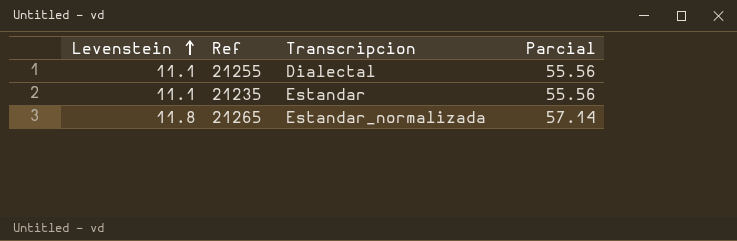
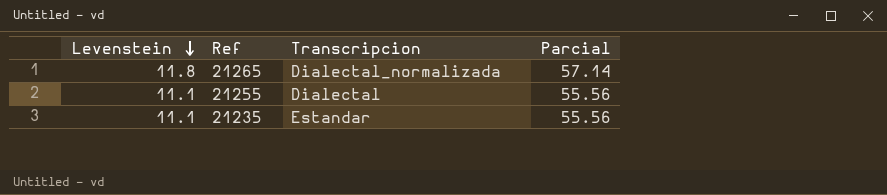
row order: Levenstein ascending -> Levenstein descending
21265 | Transcripcion: Estandar_normalizada -> Dialectal_normalizada

